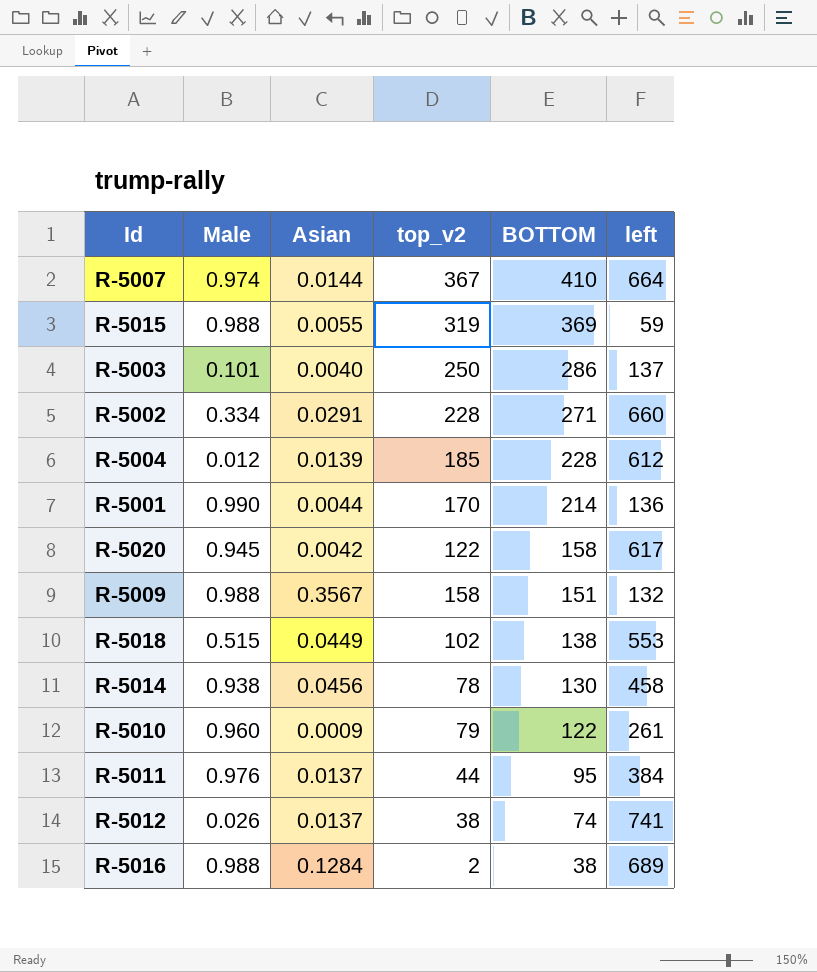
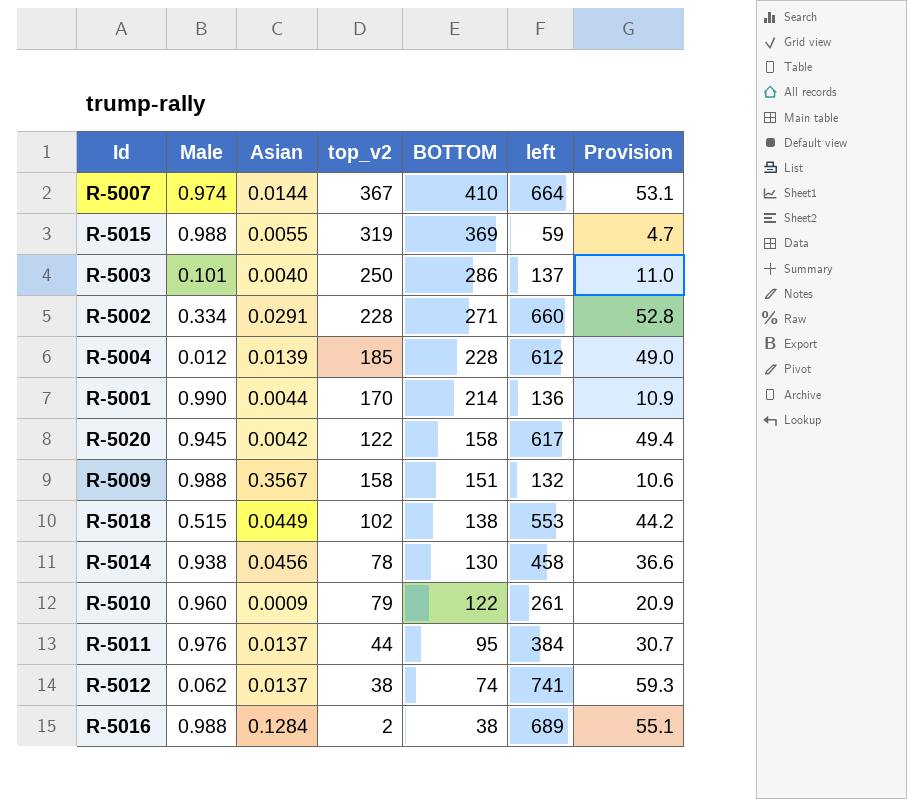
column Provision | formula: none -> [left] * 0.08
R-5012 | Male: 0.026 -> 0.062

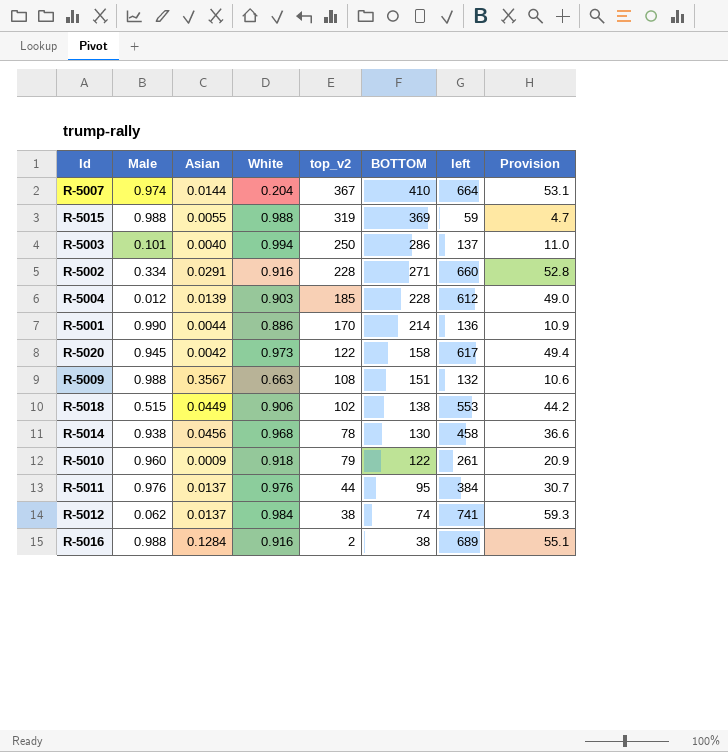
column White | position: none -> 4
R-5009 | top_v2: 158 -> 108

